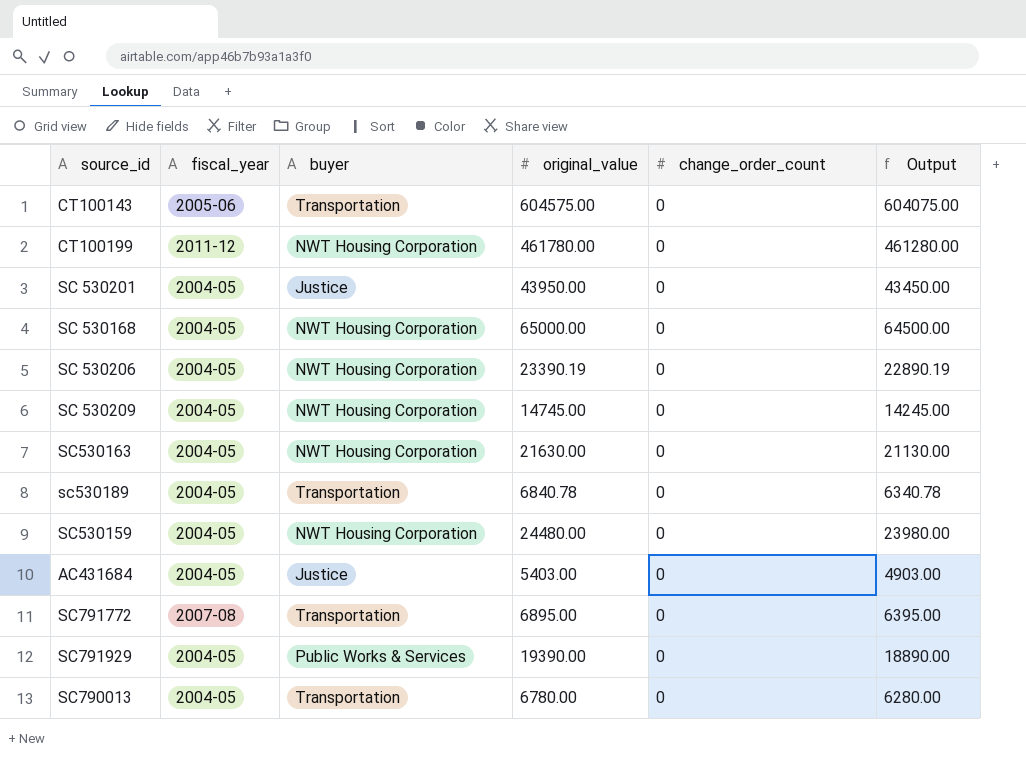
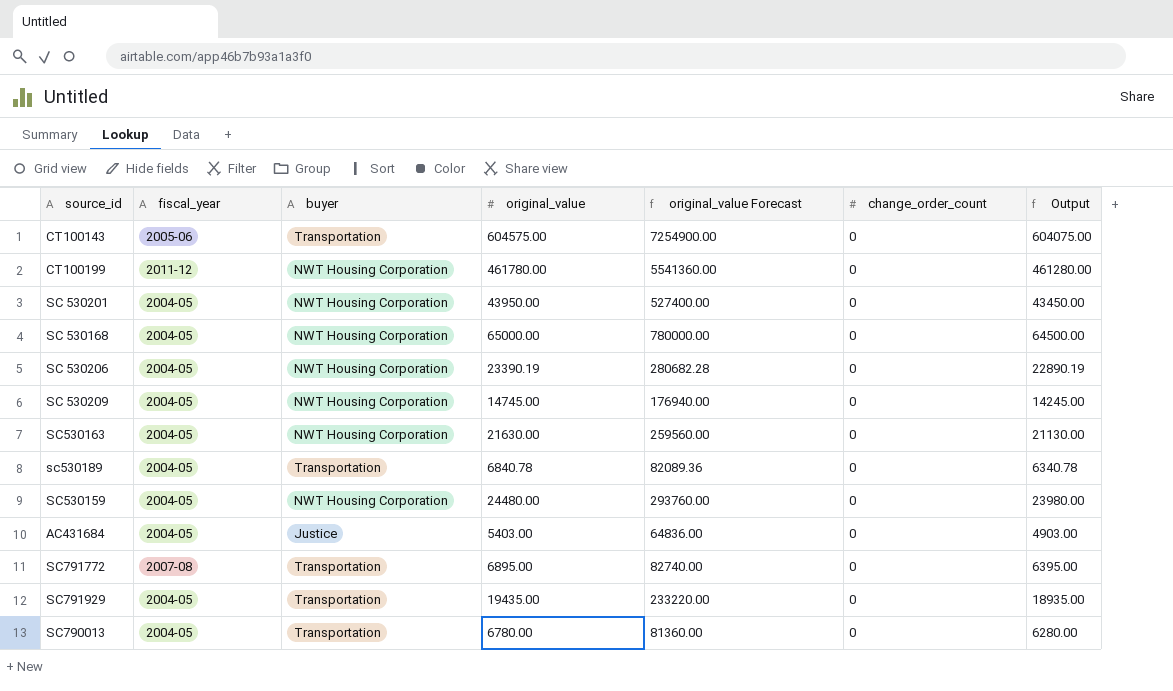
column original_value Forecast | formula: none -> [original_value] * 12
SC 530201 | buyer: Justice -> NWT Housing Corporation
SC791929 | buyer: Public Works & Services -> Transportation
SC791929 | original_value: 19390.00 -> 19435.00
SC791929 | Output: 18890.00 -> 18935.00

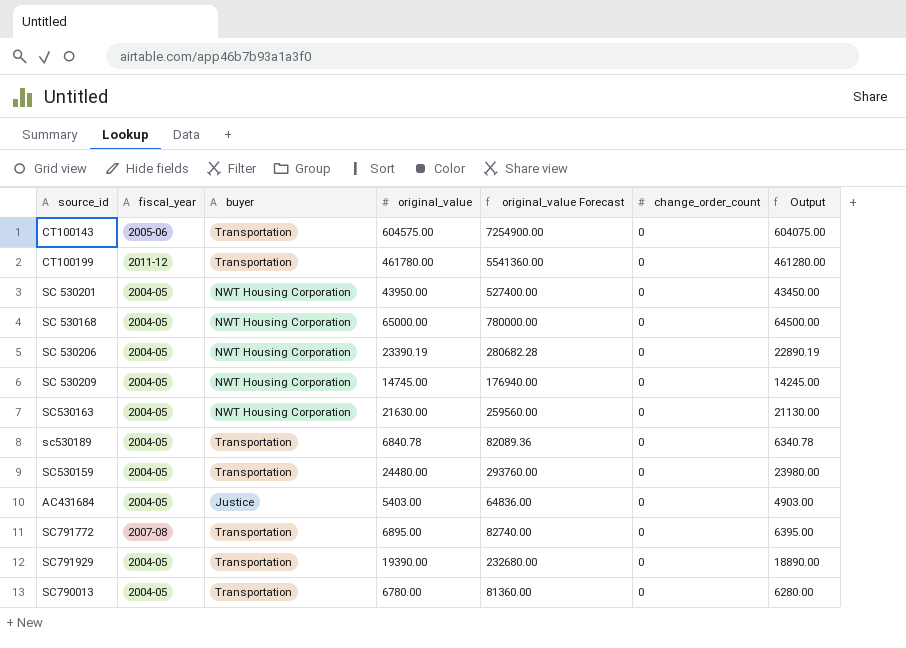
CT100199 | buyer: NWT Housing Corporation -> Transportation
SC530159 | buyer: NWT Housing Corporation -> Transportation
SC791929 | original_value: 19435.00 -> 19390.00
SC791929 | original_value Forecast: 233220.00 -> 232680.00
SC791929 | Output: 18935.00 -> 18890.00

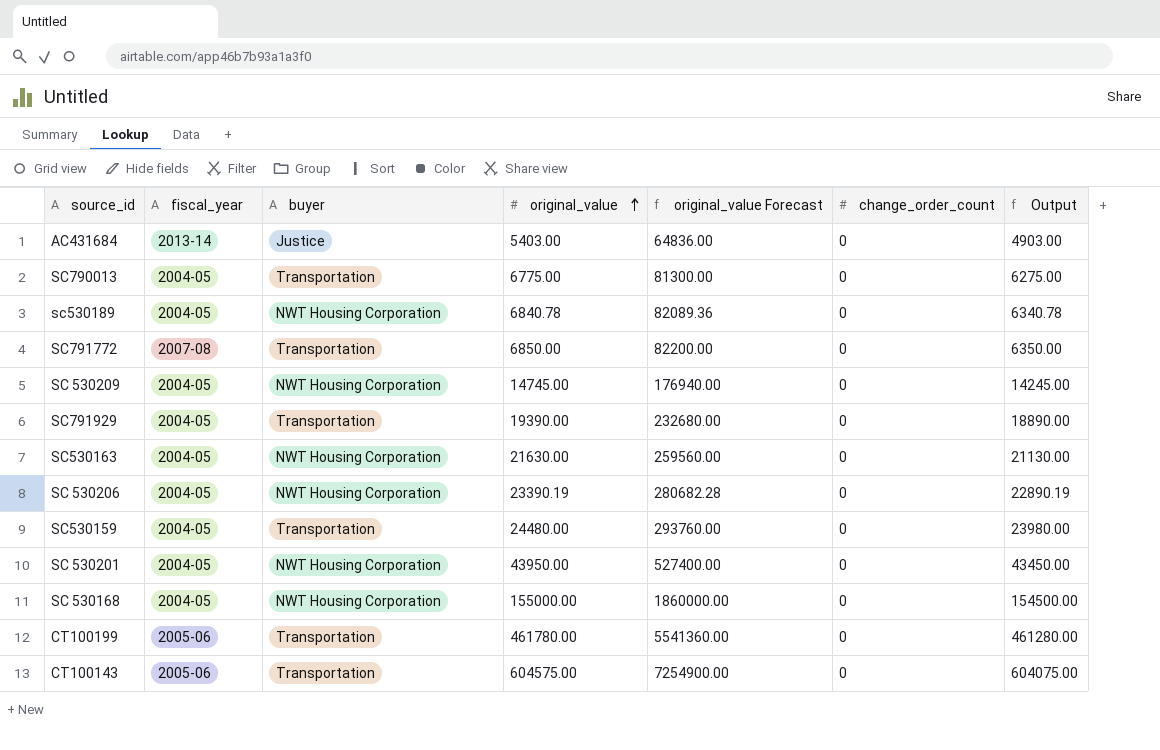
row order: none -> original_value ascending
AC431684 | fiscal_year: 2004-05 -> 2013-14
SC790013 | original_value: 6780.00 -> 6775.00
SC790013 | original_value Forecast: 81360.00 -> 81300.00
SC790013 | Output: 6280.00 -> 6275.00
sc530189 | buyer: Transportation -> NWT Housing Corporation
SC791772 | original_value: 6895.00 -> 6850.00
SC791772 | original_value Forecast: 82740.00 -> 82200.00
SC791772 | Output: 6395.00 -> 6350.00
SC 530168 | original_value: 65000.00 -> 155000.00
SC 530168 | original_value Forecast: 780000.00 -> 1860000.00
SC 530168 | Output: 64500.00 -> 154500.00
CT100199 | fiscal_year: 2011-12 -> 2005-06

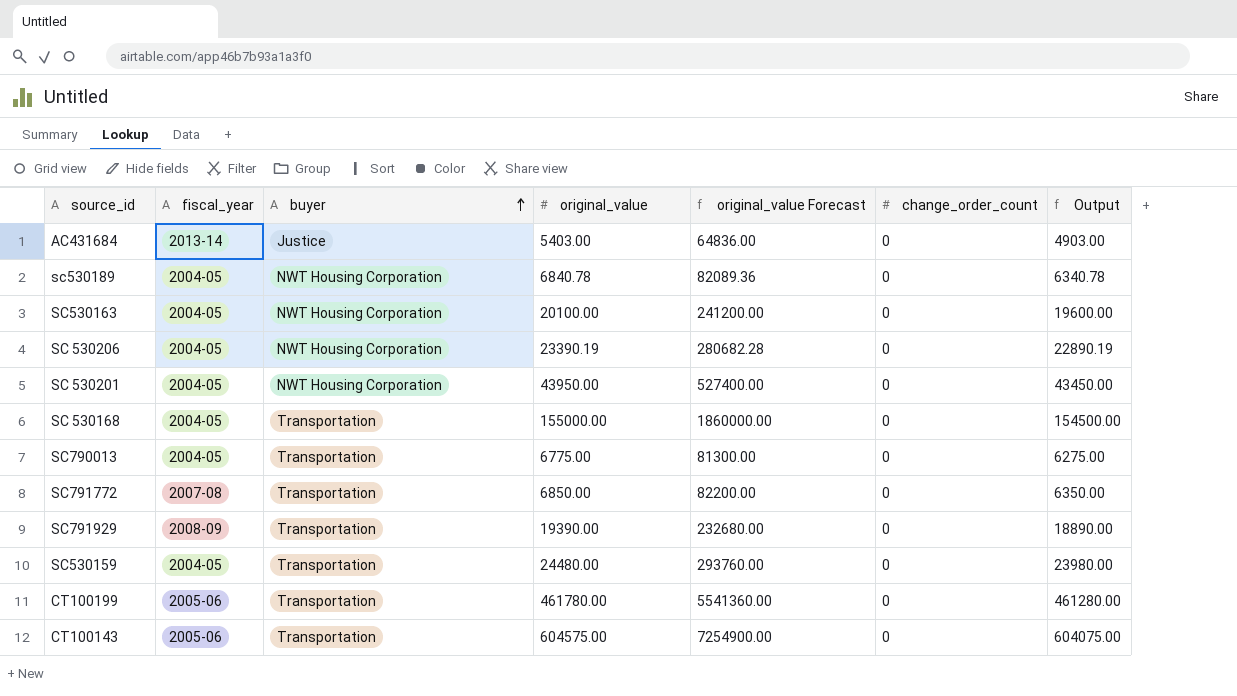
row order: original_value ascending -> buyer ascending
row SC 530209: 2004-05 | NWT Housing Corporation | 14745.00 | 176940.00 | 0 | 14245.00 -> none
SC530163 | original_value: 21630.00 -> 20100.00
SC530163 | original_value Forecast: 259560.00 -> 241200.00
SC530163 | Output: 21130.00 -> 19600.00
SC 530168 | buyer: NWT Housing Corporation -> Transportation
SC791929 | fiscal_year: 2004-05 -> 2008-09

